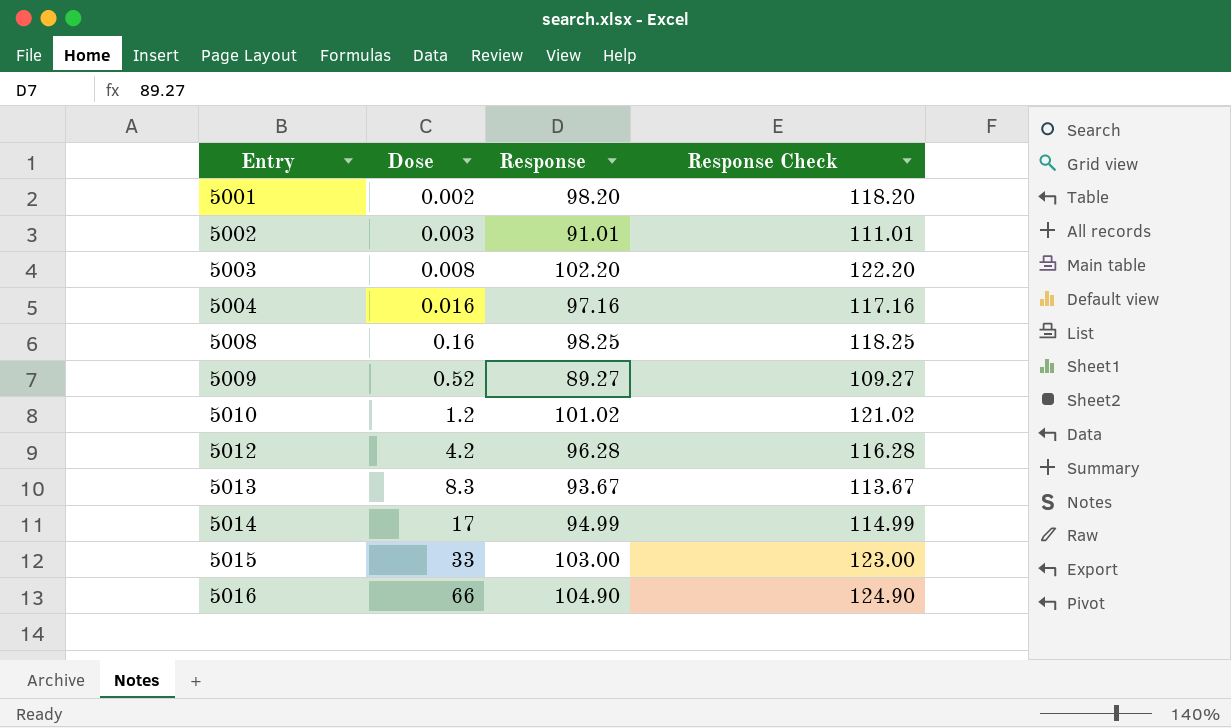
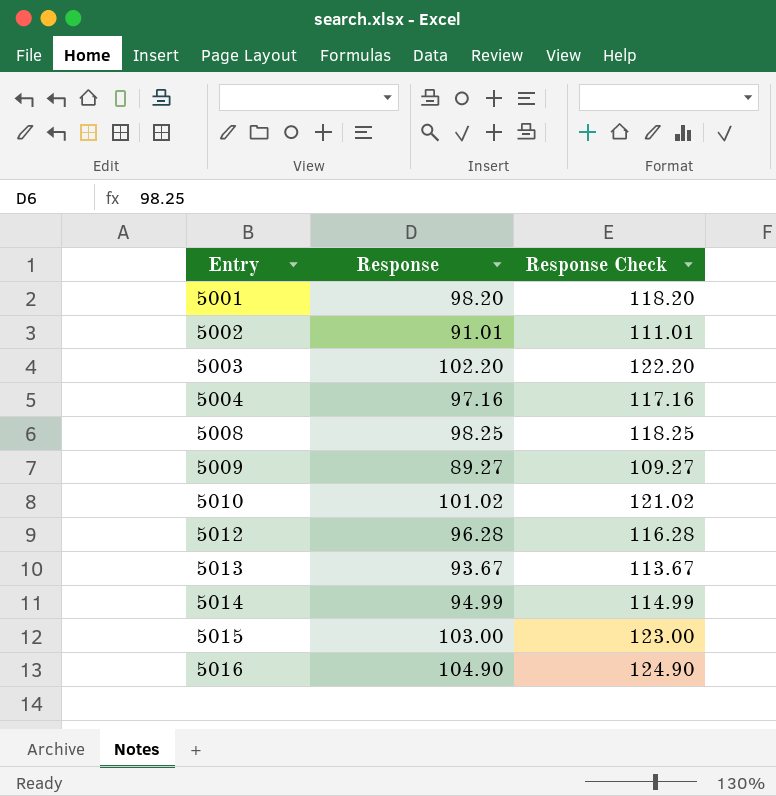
column Dose | position: 2 -> none

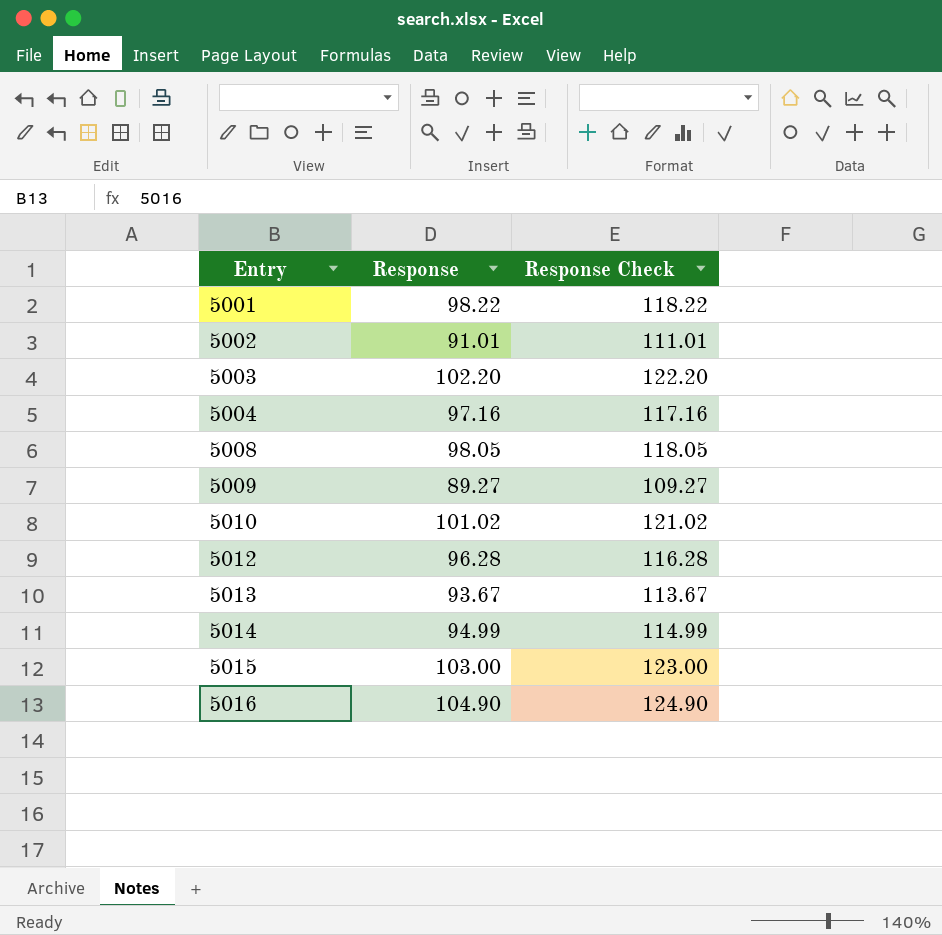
5001 | Response: 98.20 -> 98.22
5001 | Response Check: 118.20 -> 118.22
5008 | Response: 98.25 -> 98.05
5008 | Response Check: 118.25 -> 118.05

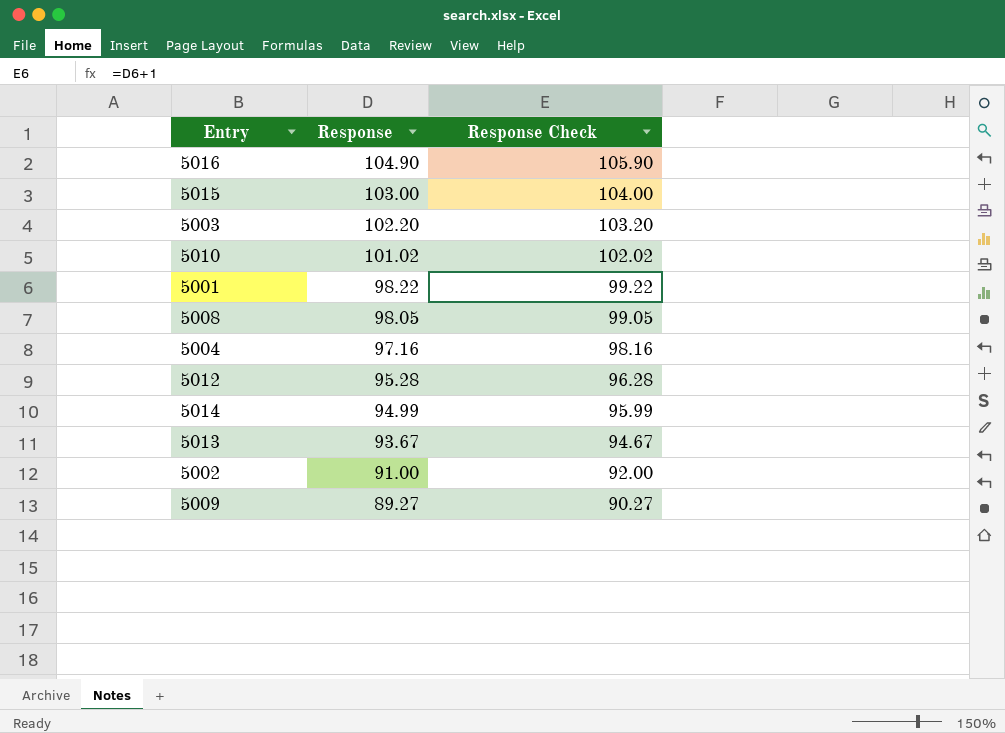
row order: Entry ascending -> Response descending
column Response Check | formula: [Response] + 20 -> [Response] + 1
5012 | Response: 96.28 -> 95.28
5002 | Response: 91.01 -> 91.00

